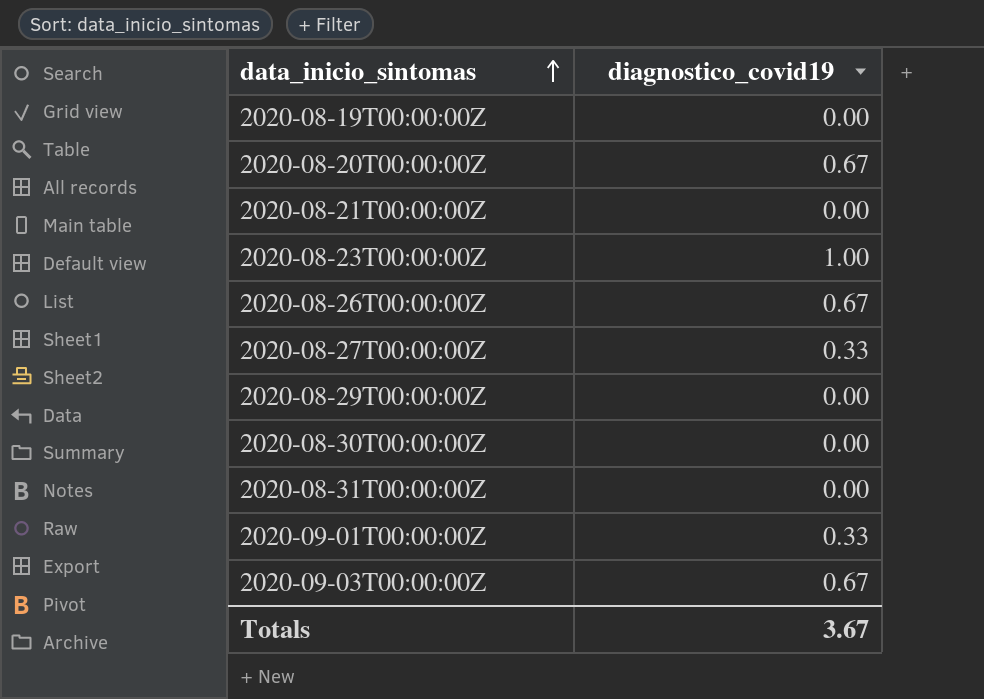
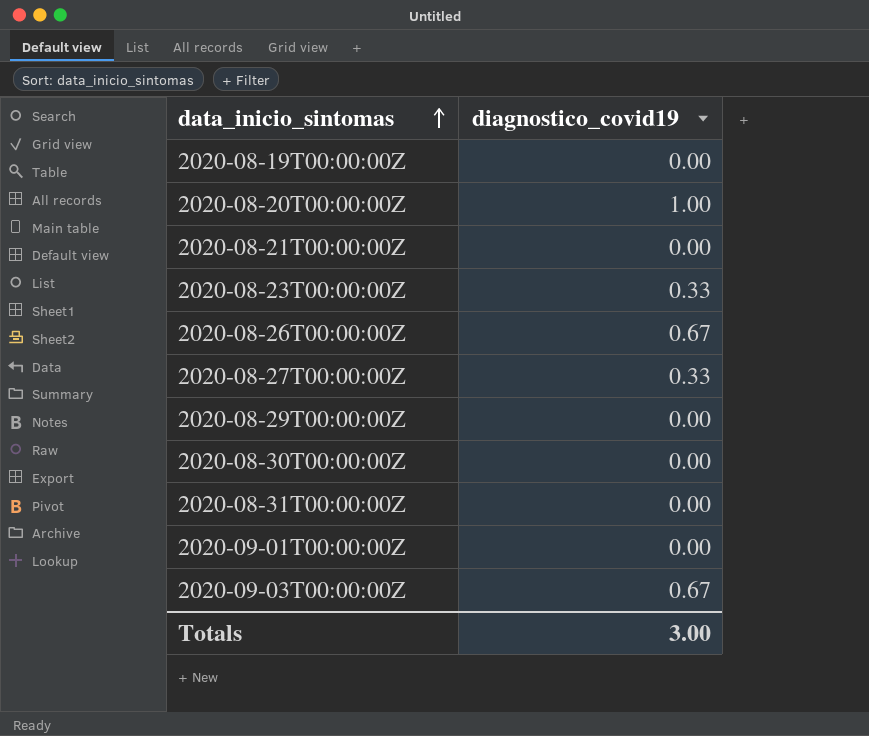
2020-08-20T00:00:00Z | diagnostico_covid19: 0.67 -> 1.00
2020-08-23T00:00:00Z | diagnostico_covid19: 1.00 -> 0.33
2020-09-01T00:00:00Z | diagnostico_covid19: 0.33 -> 0.00
Totals | diagnostico_covid19: 3.67 -> 3.00

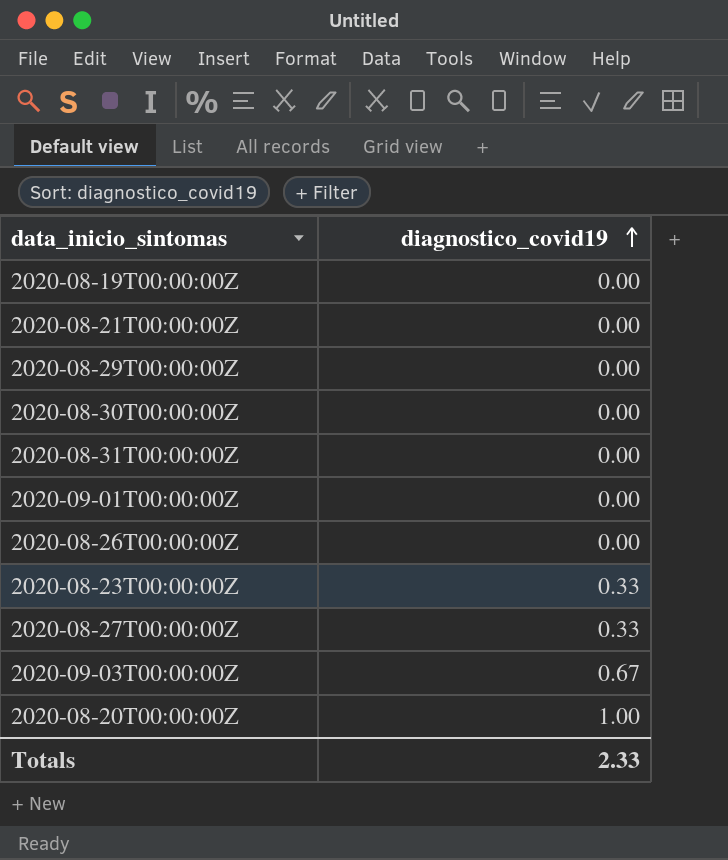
row order: data_inicio_sintomas ascending -> diagnostico_covid19 ascending
2020-08-26T00:00:00Z | diagnostico_covid19: 0.67 -> 0.00
Totals | diagnostico_covid19: 3.00 -> 2.33

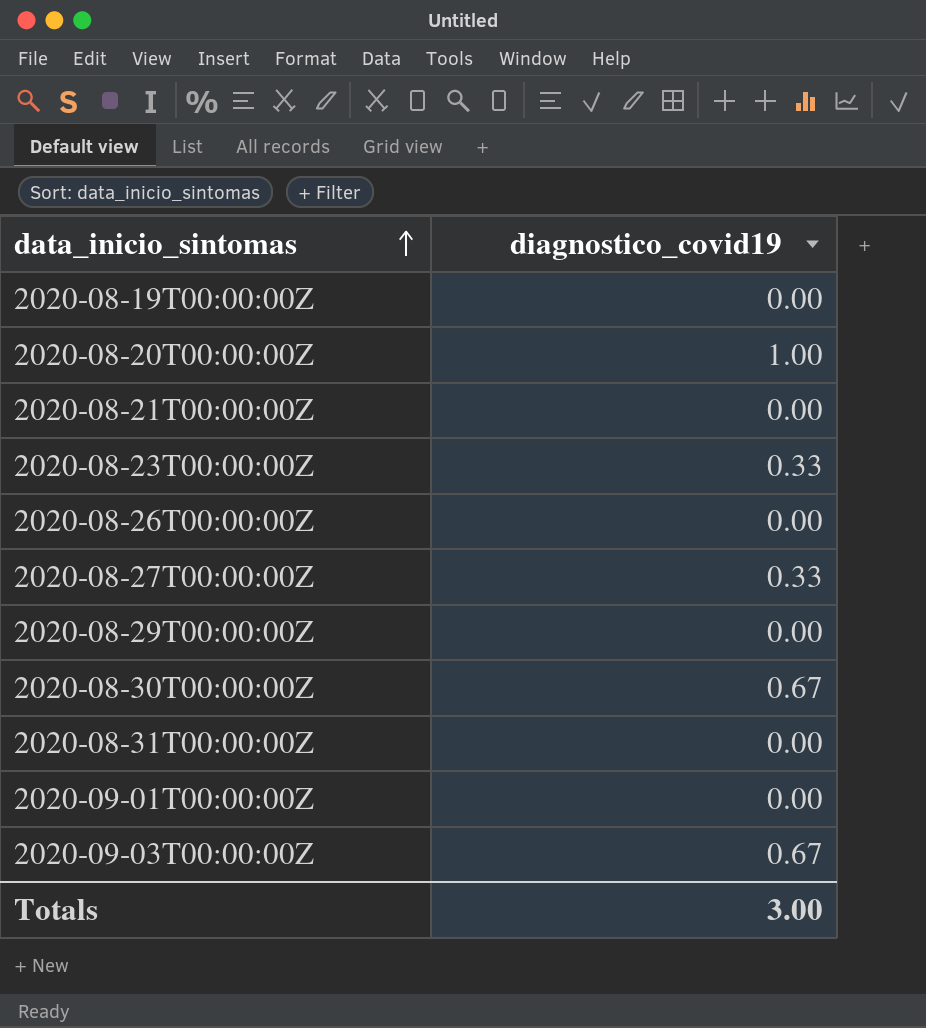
row order: diagnostico_covid19 ascending -> data_inicio_sintomas ascending
2020-08-30T00:00:00Z | diagnostico_covid19: 0.00 -> 0.67
Totals | diagnostico_covid19: 2.33 -> 3.00

